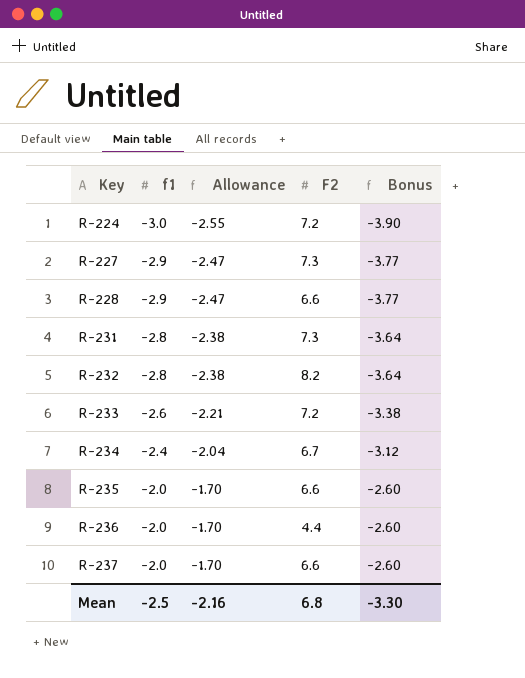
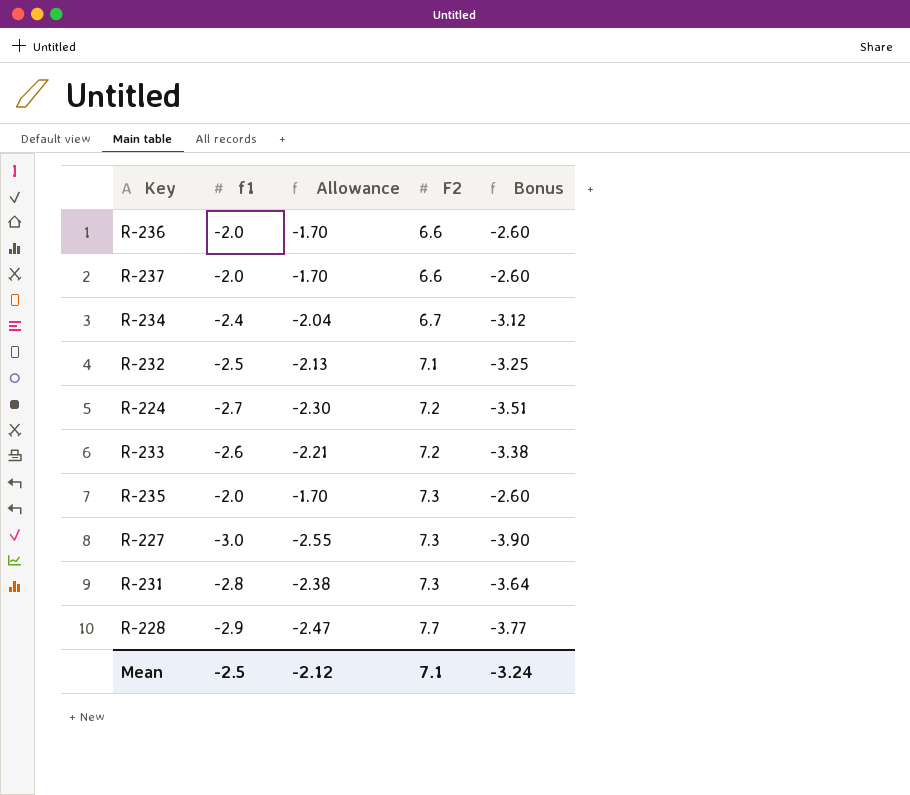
row order: Key ascending -> F2 ascending
R-236 | F2: 4.4 -> 6.6
R-232 | f1: -2.8 -> -2.5
R-232 | Allowance: -2.38 -> -2.13
R-232 | F2: 8.2 -> 7.1
R-232 | Bonus: -3.64 -> -3.25
R-224 | f1: -3.0 -> -2.7
R-224 | Allowance: -2.55 -> -2.30
R-224 | Bonus: -3.90 -> -3.51
R-235 | F2: 6.6 -> 7.3
R-227 | f1: -2.9 -> -3.0
R-227 | Allowance: -2.47 -> -2.55
R-227 | Bonus: -3.77 -> -3.90
R-228 | F2: 6.6 -> 7.7
Mean | Allowance: -2.16 -> -2.12
Mean | F2: 6.8 -> 7.1
Mean | Bonus: -3.30 -> -3.24

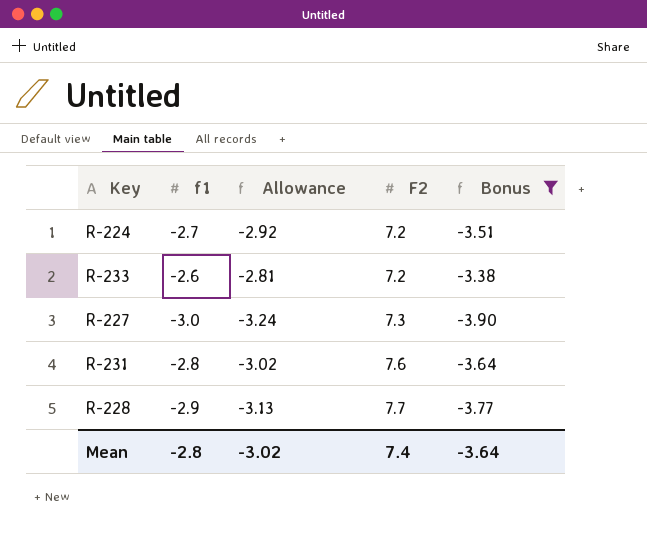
filter: none -> Bonus <= -3.38
column Allowance | formula: [f1] * 0.85 -> [f1] * 1.08
R-231 | F2: 7.3 -> 7.6
Mean | f1: -2.5 -> -2.8
Mean | Allowance: -2.12 -> -3.02
Mean | F2: 7.1 -> 7.4
Mean | Bonus: -3.24 -> -3.64

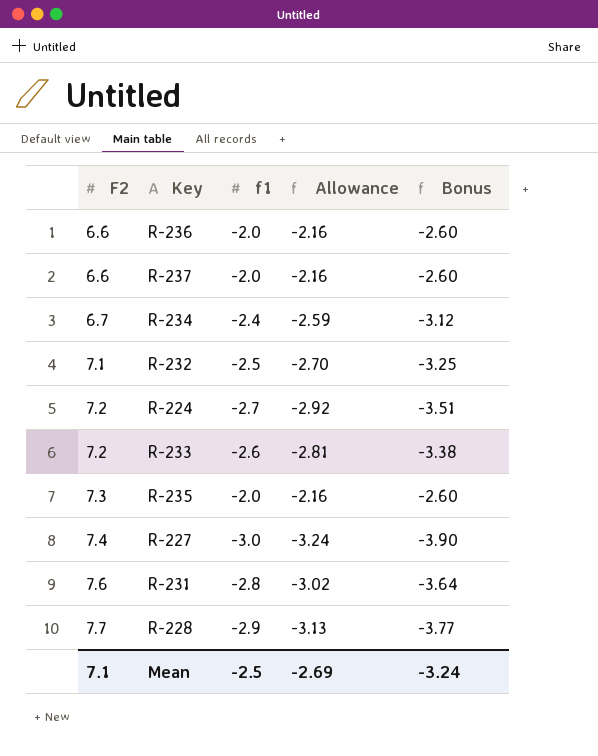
filter: Bonus <= -3.38 -> none
column F2 | position: 4 -> 1
R-227 | F2: 7.3 -> 7.4
Mean | F2: 7.4 -> 7.1
Mean | f1: -2.8 -> -2.5
Mean | Allowance: -3.02 -> -2.69
Mean | Bonus: -3.64 -> -3.24

